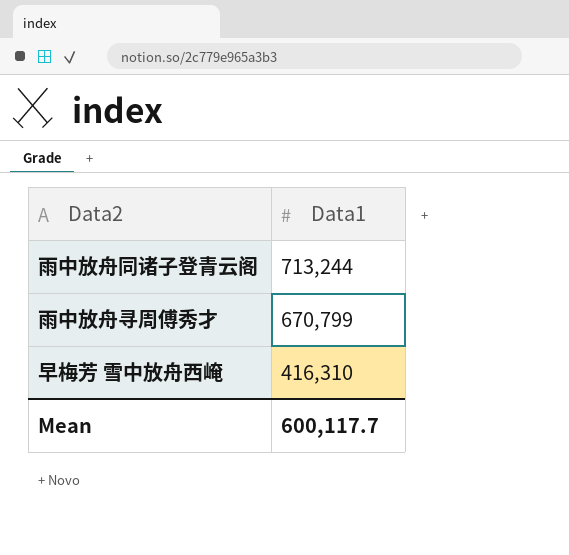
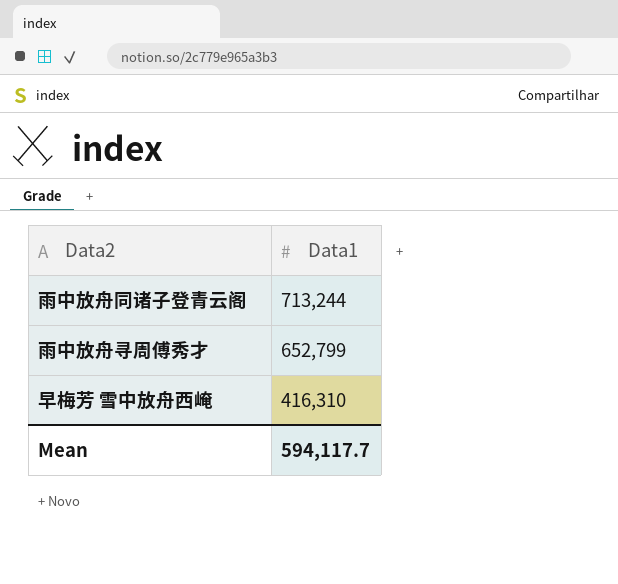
雨中放舟寻周傅秀才 | Data1: 670,799 -> 652,799
Mean | Data1: 600,117.7 -> 594,117.7

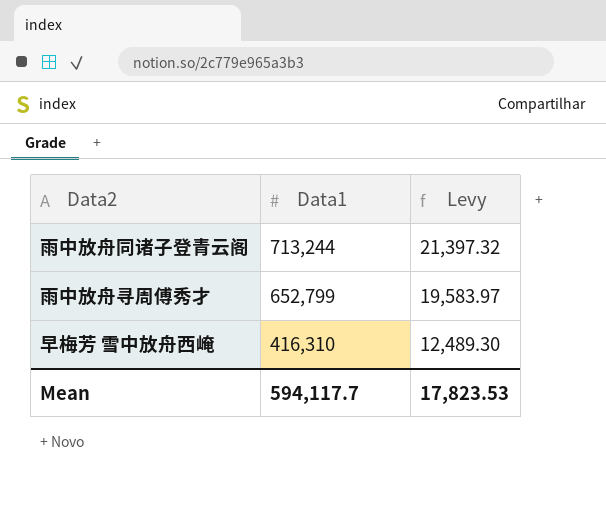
column Levy | formula: none -> [Data1] * 0.03

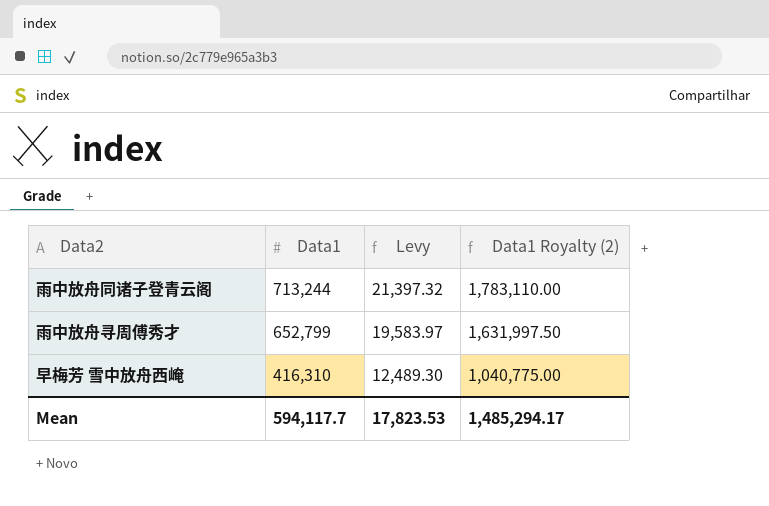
column Data1 Royalty (2) | formula: none -> [Data1] * 2.5

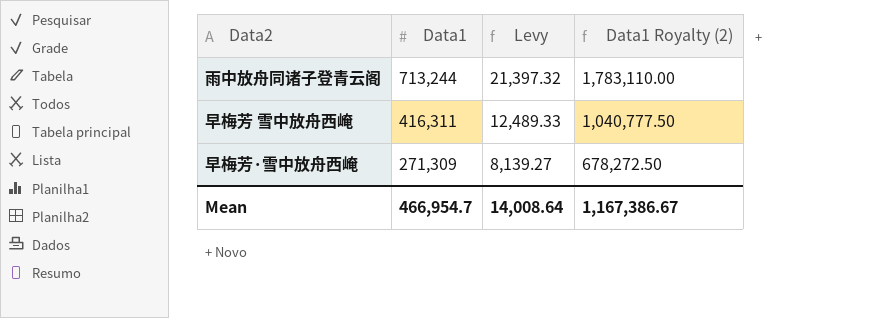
row 雨中放舟寻周傅秀才: 652,799 | 19,583.97 | 1,631,997.50 -> none
早梅芳 雪中放舟西崦 | Data1: 416,310 -> 416,311
早梅芳 雪中放舟西崦 | Levy: 12,489.30 -> 12,489.33
早梅芳 雪中放舟西崦 | Data1 Royalty (2): 1,040,775.00 -> 1,040,777.50
row 早梅芳·雪中放舟西崦: none -> 271,309 | 8,139.27 | 678,272.50
Mean | Data1: 594,117.7 -> 466,954.7
Mean | Levy: 17,823.53 -> 14,008.64
Mean | Data1 Royalty (2): 1,485,294.17 -> 1,167,386.67

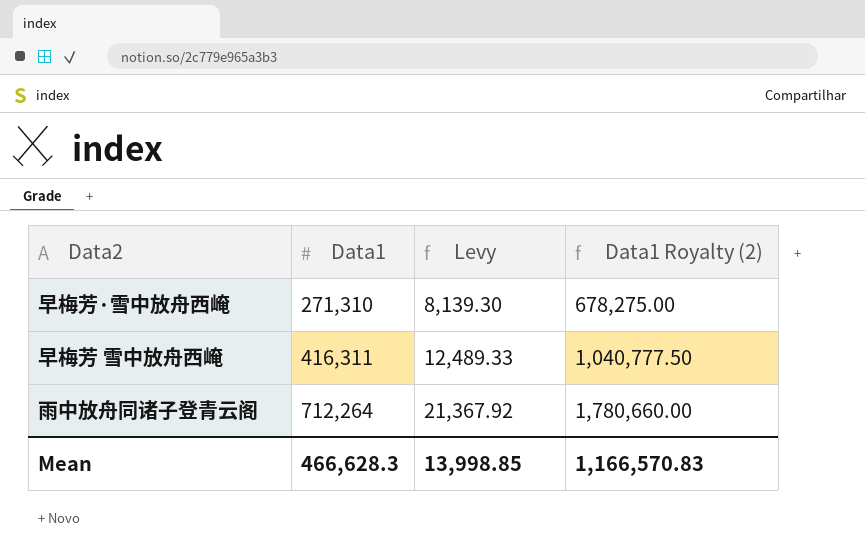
row order: Data1 descending -> Data1 ascending
早梅芳·雪中放舟西崦 | Data1: 271,309 -> 271,310
早梅芳·雪中放舟西崦 | Levy: 8,139.27 -> 8,139.30
早梅芳·雪中放舟西崦 | Data1 Royalty (2): 678,272.50 -> 678,275.00
雨中放舟同诸子登青云阁 | Data1: 713,244 -> 712,264
雨中放舟同诸子登青云阁 | Levy: 21,397.32 -> 21,367.92
雨中放舟同诸子登青云阁 | Data1 Royalty (2): 1,783,110.00 -> 1,780,660.00
Mean | Data1: 466,954.7 -> 466,628.3
Mean | Levy: 14,008.64 -> 13,998.85
Mean | Data1 Royalty (2): 1,167,386.67 -> 1,166,570.83

